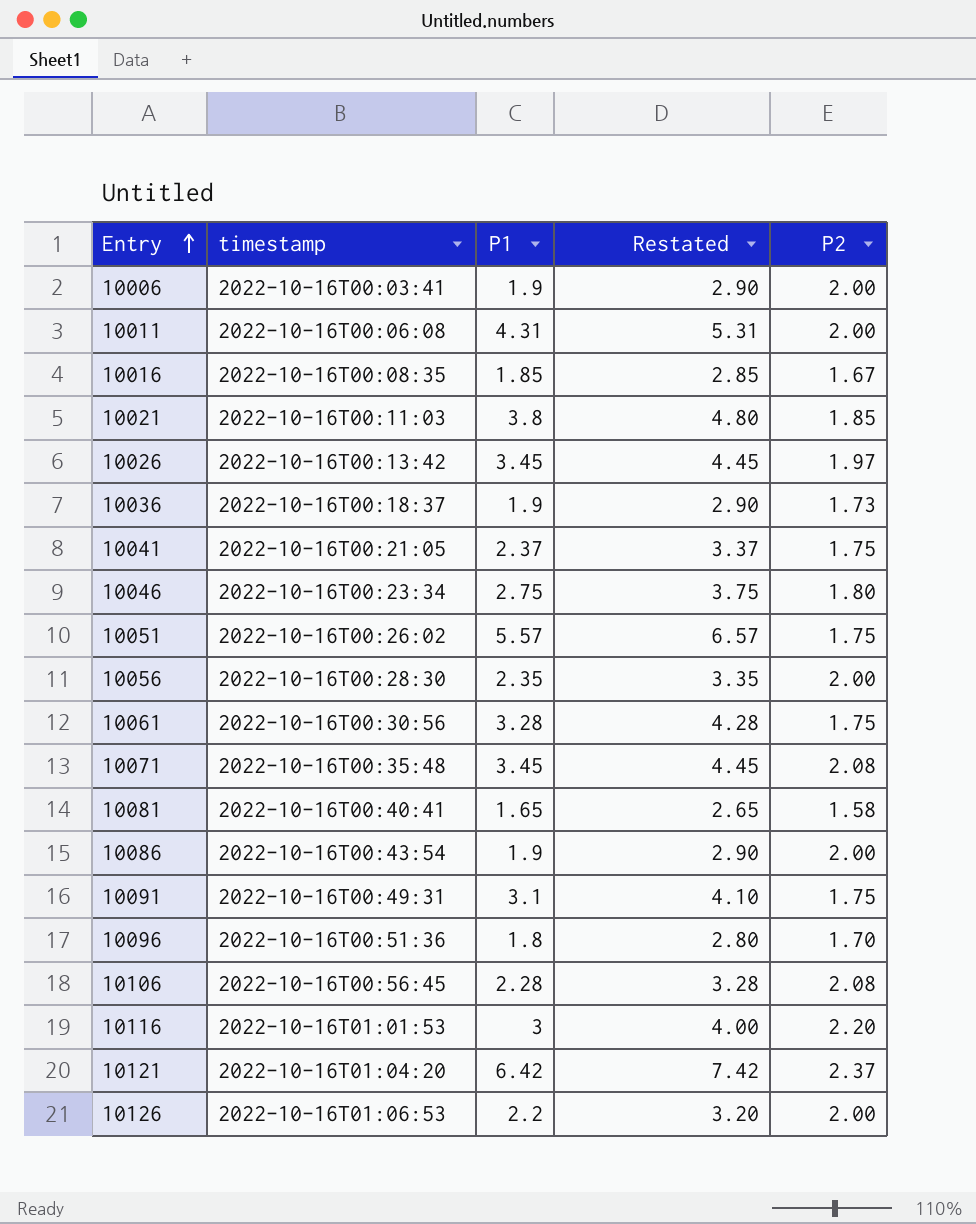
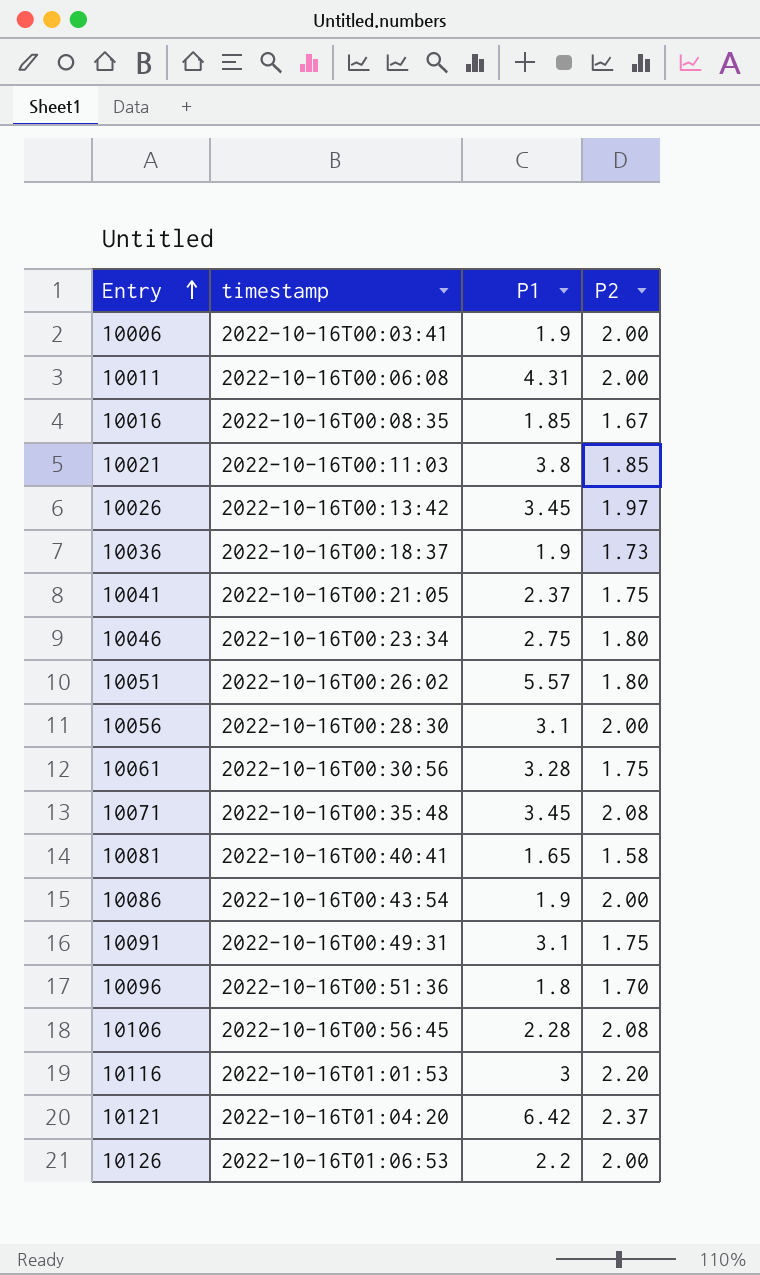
column Restated | formula: [P1] + 1 -> none
10051 | P2: 1.75 -> 1.80
10056 | P1: 2.35 -> 3.1

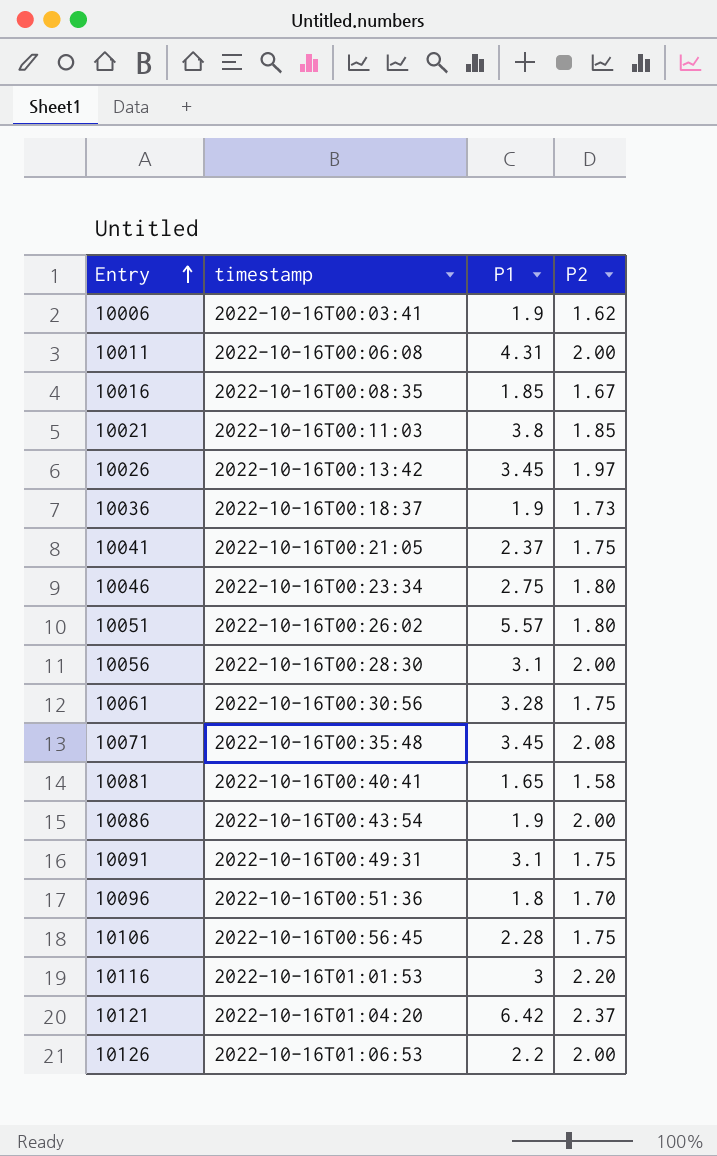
10006 | P2: 2.00 -> 1.62
10106 | P2: 2.08 -> 1.75

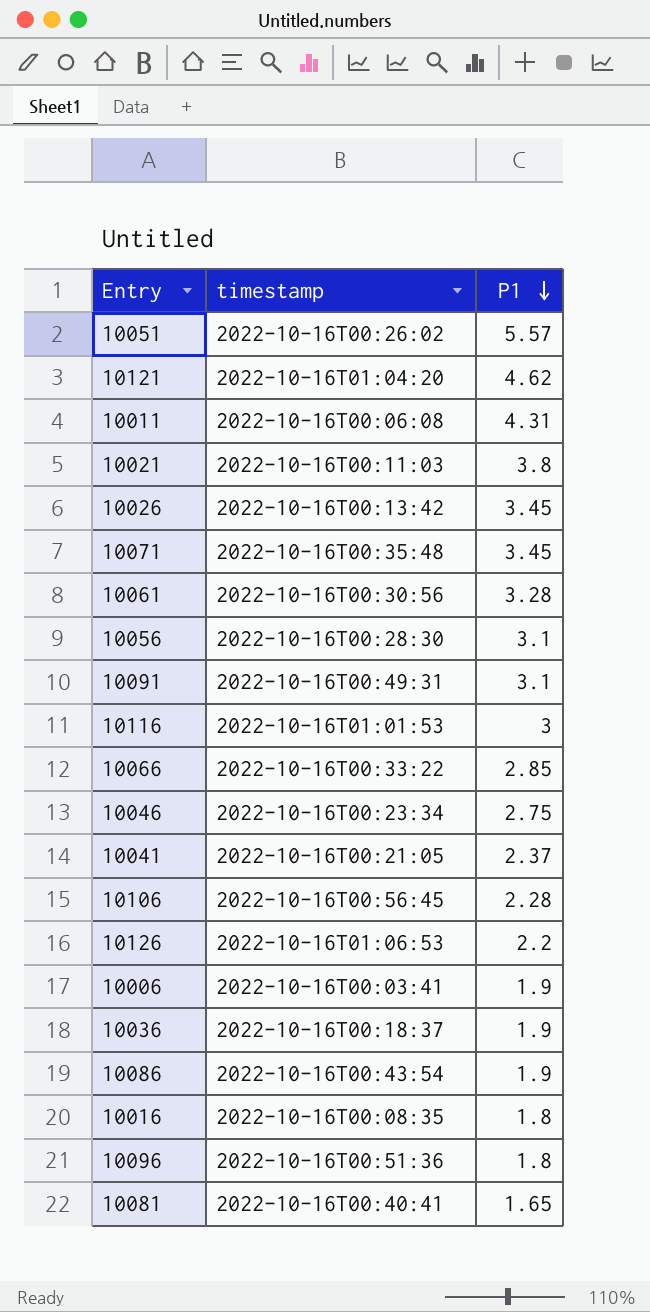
row order: Entry ascending -> P1 descending
column P2 | position: 4 -> none
10121 | P1: 6.42 -> 4.62
row 10066: none -> 2022-10-16T00:33:22 | 2.85
10016 | P1: 1.85 -> 1.8

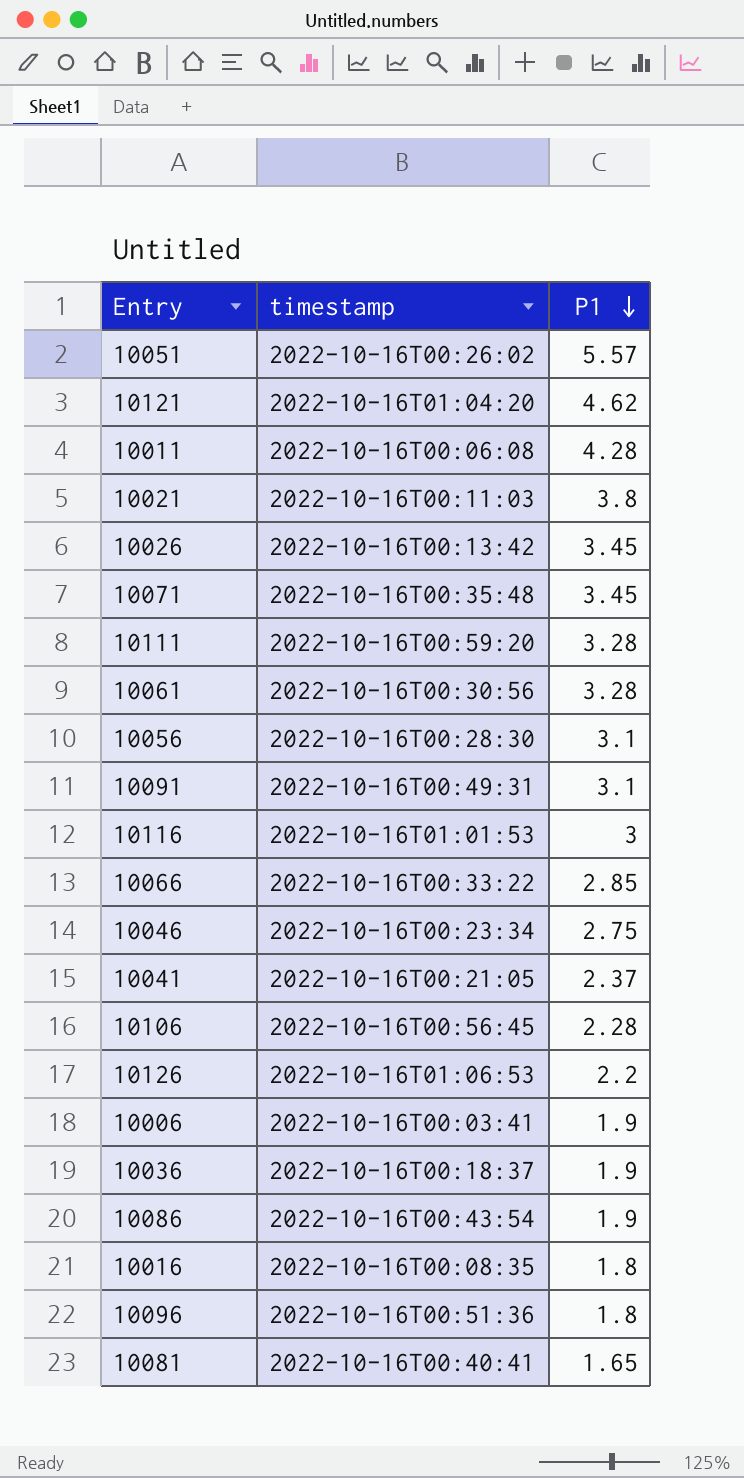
10011 | P1: 4.31 -> 4.28
row 10111: none -> 2022-10-16T00:59:20 | 3.28

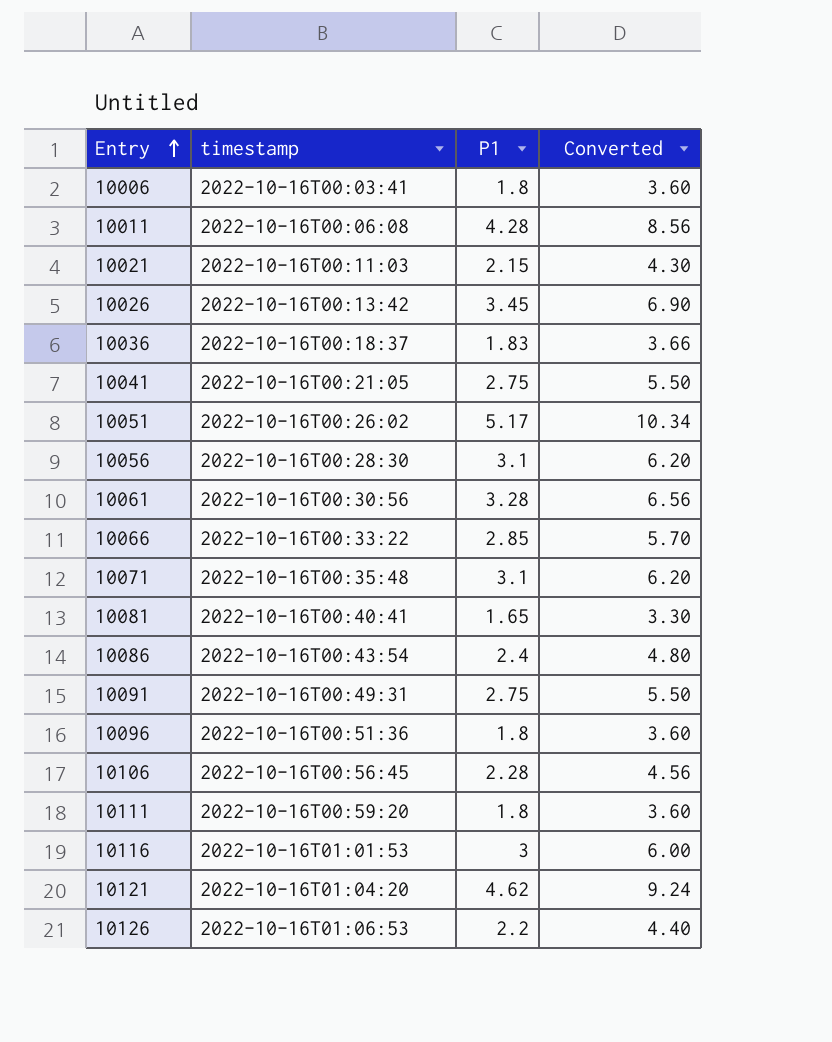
row order: P1 descending -> Entry ascending
column Converted | formula: none -> [P1] * 2
row 10046: 2022-10-16T00:23:34 | 2.75 -> none
row 10016: 2022-10-16T00:08:35 | 1.8 -> none
10006 | P1: 1.9 -> 1.8
10021 | P1: 3.8 -> 2.15
10036 | P1: 1.9 -> 1.83
10041 | P1: 2.37 -> 2.75
10051 | P1: 5.57 -> 5.17
10071 | P1: 3.45 -> 3.1
10086 | P1: 1.9 -> 2.4
10091 | P1: 3.1 -> 2.75
10111 | P1: 3.28 -> 1.8

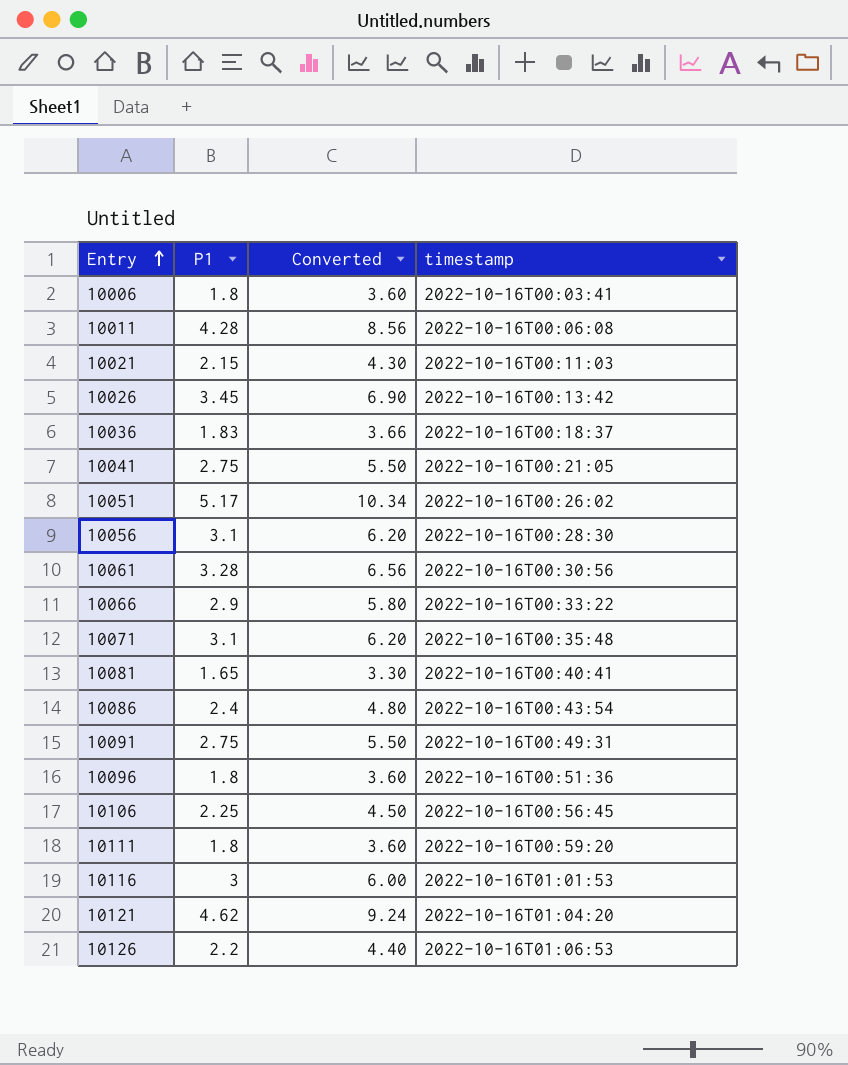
column timestamp | position: 2 -> 4
10066 | P1: 2.85 -> 2.9
10066 | Converted: 5.70 -> 5.80
10106 | P1: 2.28 -> 2.25
10106 | Converted: 4.56 -> 4.50

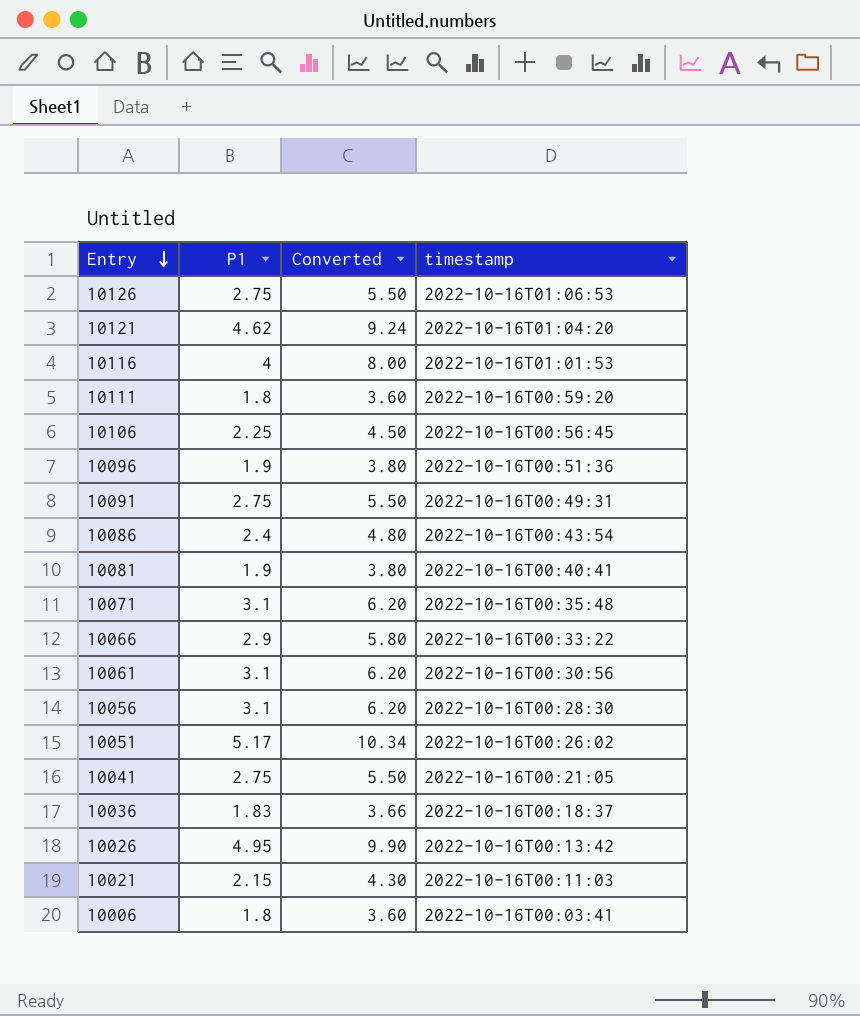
row order: Entry ascending -> Entry descending
row 10011: 4.28 | 8.56 | 2022-10-16T00:06:08 -> none
10126 | P1: 2.2 -> 2.75
10126 | Converted: 4.40 -> 5.50
10116 | P1: 3 -> 4
10116 | Converted: 6.00 -> 8.00
10096 | P1: 1.8 -> 1.9
10096 | Converted: 3.60 -> 3.80
10081 | P1: 1.65 -> 1.9
10081 | Converted: 3.30 -> 3.80
10061 | P1: 3.28 -> 3.1
10061 | Converted: 6.56 -> 6.20
10026 | P1: 3.45 -> 4.95
10026 | Converted: 6.90 -> 9.90

